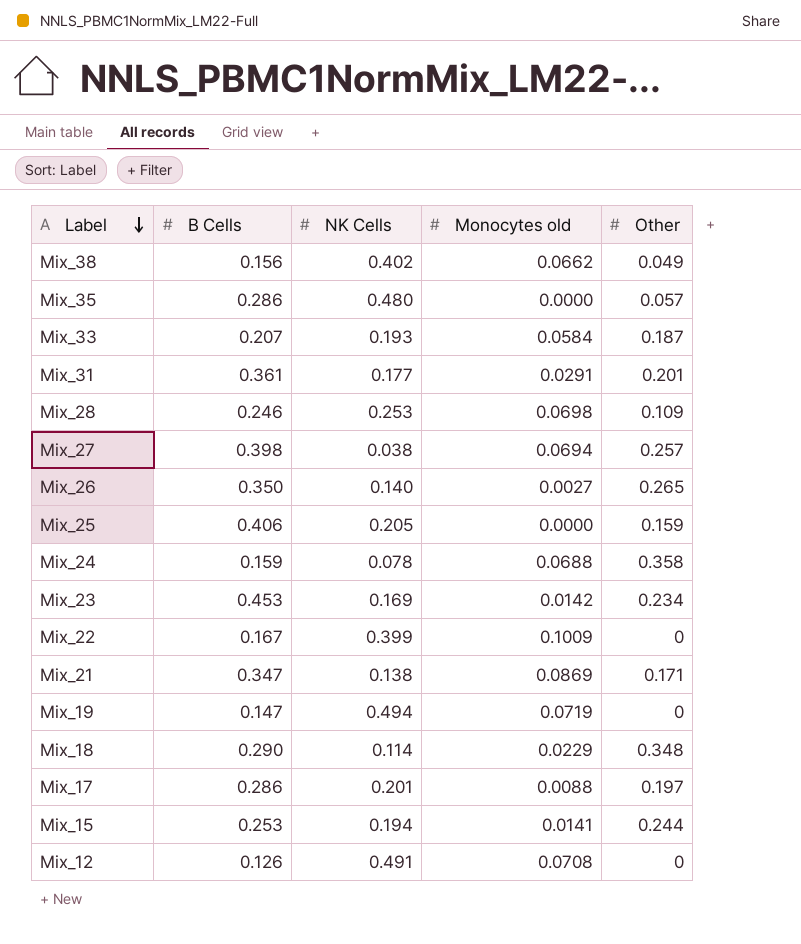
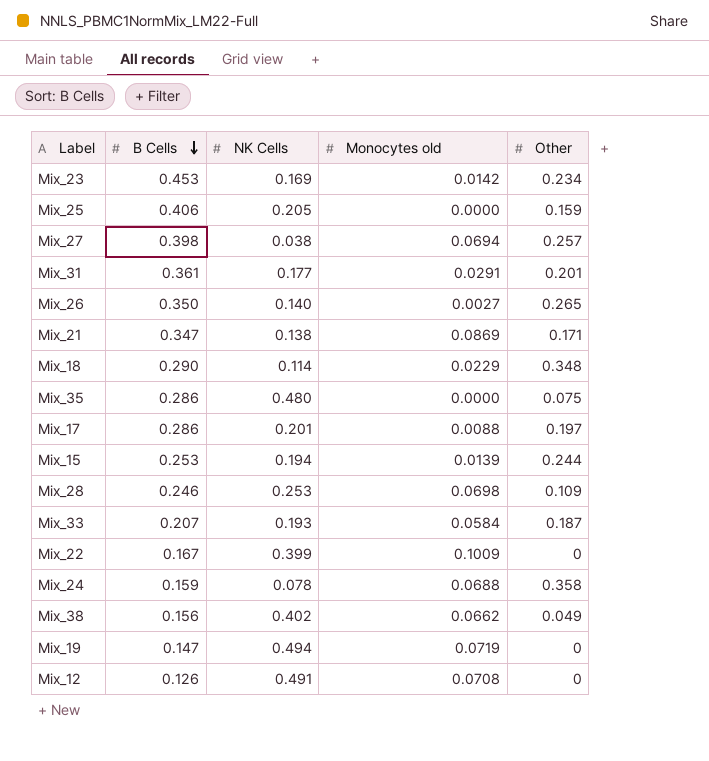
row order: Label descending -> B Cells descending
Mix_35 | Other: 0.057 -> 0.075
Mix_15 | Monocytes old: 0.0141 -> 0.0139

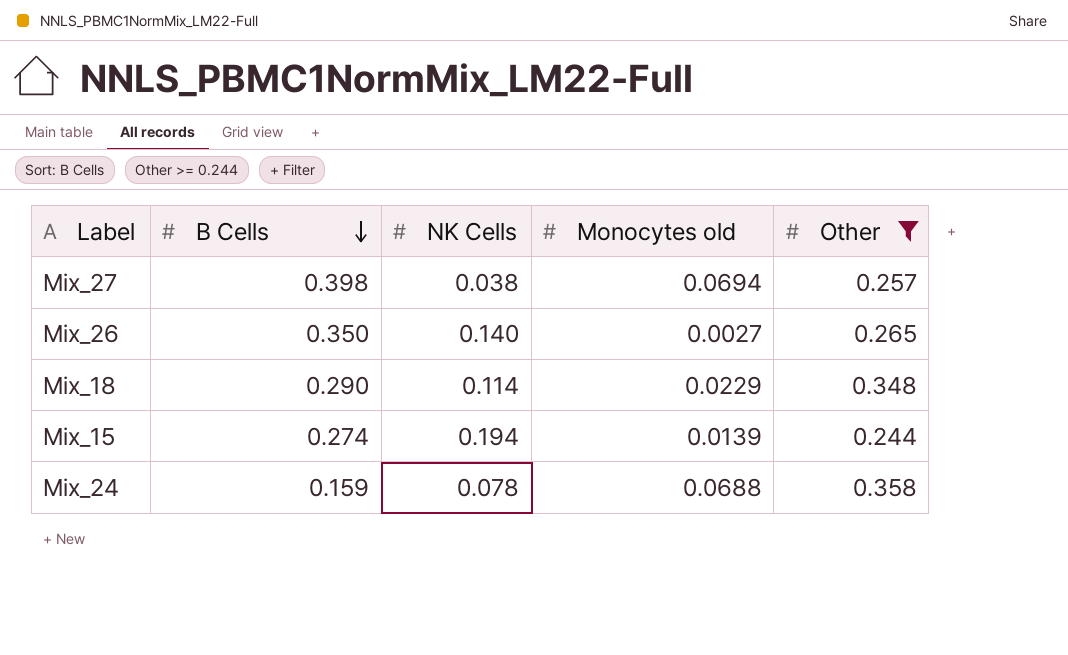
filter: none -> Other >= 0.244
Mix_15 | B Cells: 0.253 -> 0.274

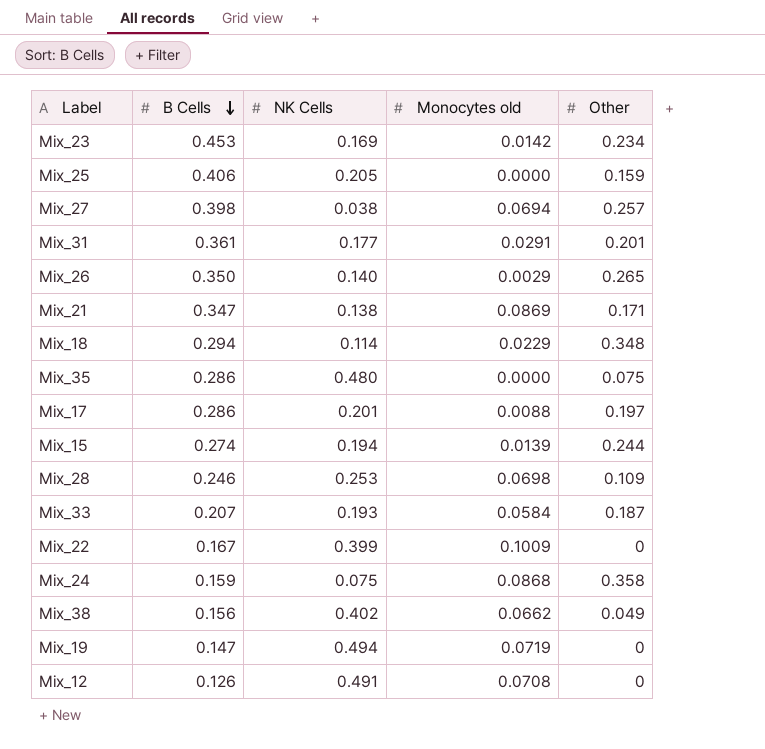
filter: Other >= 0.244 -> none
Mix_26 | Monocytes old: 0.0027 -> 0.0029
Mix_18 | B Cells: 0.290 -> 0.294
Mix_24 | NK Cells: 0.078 -> 0.075
Mix_24 | Monocytes old: 0.0688 -> 0.0868

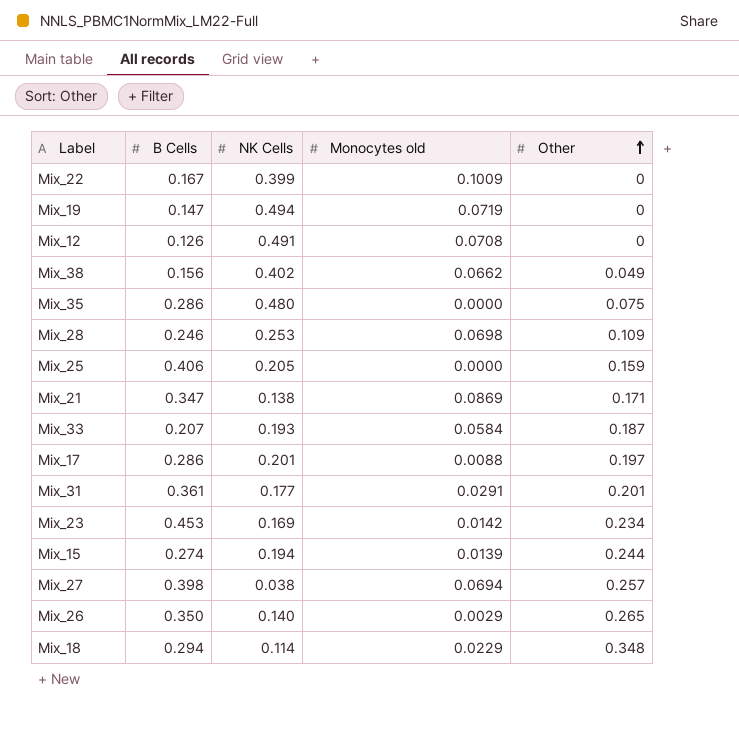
row order: B Cells descending -> Other ascending
row Mix_24: 0.159 | 0.075 | 0.0868 | 0.358 -> none

